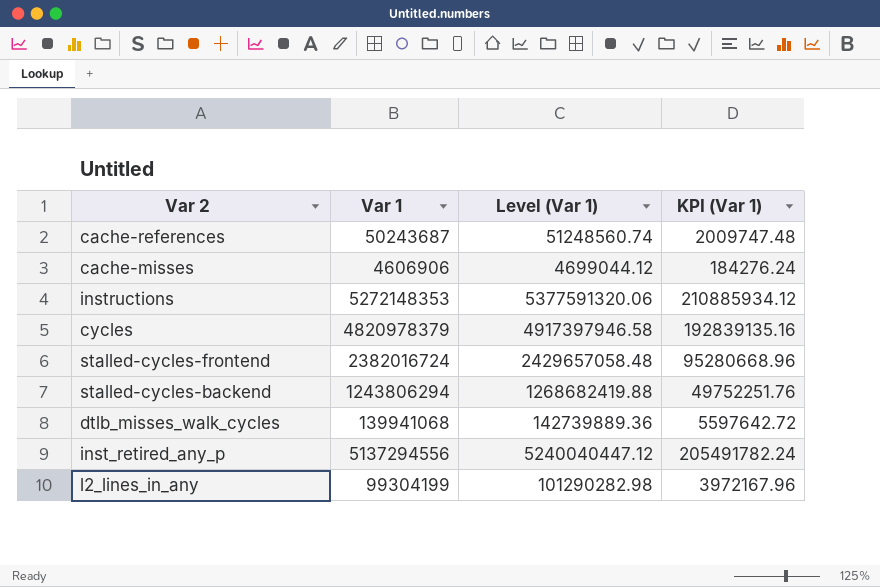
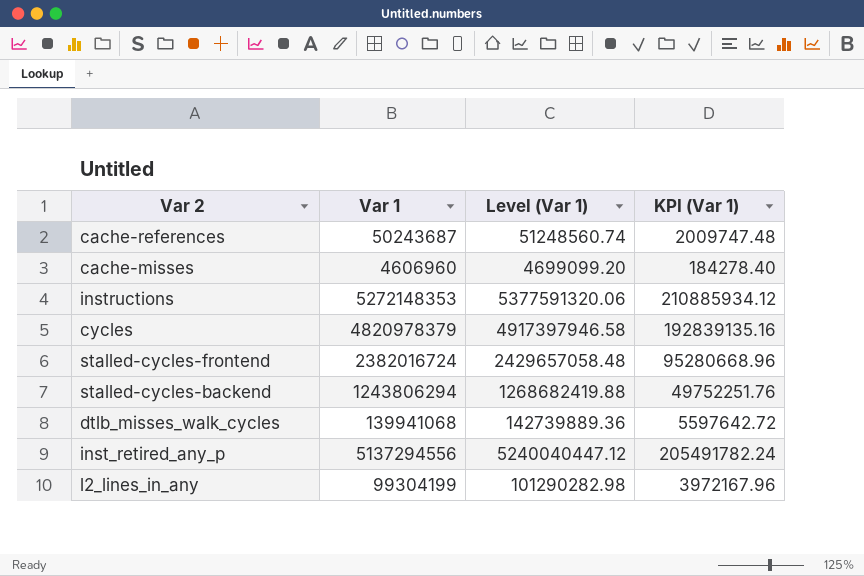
cache-misses | Var 1: 4606906 -> 4606960
cache-misses | Level (Var 1): 4699044.12 -> 4699099.20
cache-misses | KPI (Var 1): 184276.24 -> 184278.40

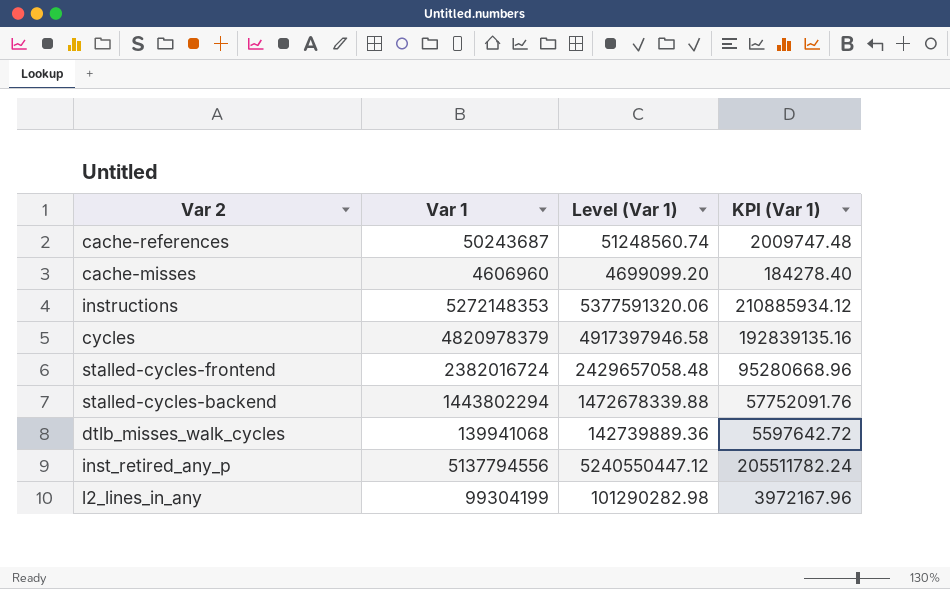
stalled-cycles-backend | Var 1: 1243806294 -> 1443802294
stalled-cycles-backend | Level (Var 1): 1268682419.88 -> 1472678339.88
stalled-cycles-backend | KPI (Var 1): 49752251.76 -> 57752091.76
inst_retired_any_p | Var 1: 5137294556 -> 5137794556
inst_retired_any_p | Level (Var 1): 5240040447.12 -> 5240550447.12
inst_retired_any_p | KPI (Var 1): 205491782.24 -> 205511782.24

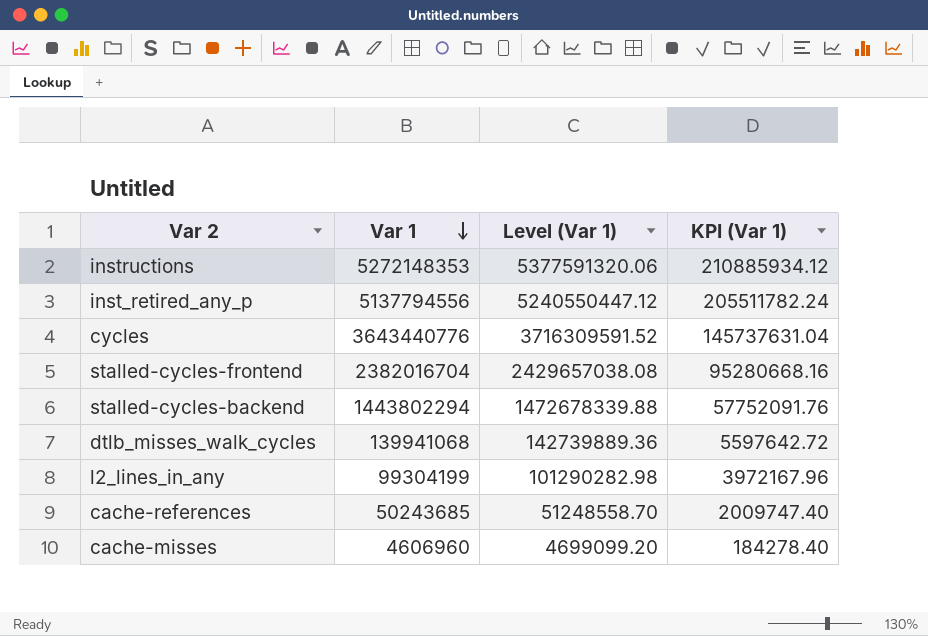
row order: none -> Var 1 descending
cycles | Var 1: 4820978379 -> 3643440776
cycles | Level (Var 1): 4917397946.58 -> 3716309591.52
cycles | KPI (Var 1): 192839135.16 -> 145737631.04
stalled-cycles-frontend | Var 1: 2382016724 -> 2382016704
stalled-cycles-frontend | Level (Var 1): 2429657058.48 -> 2429657038.08
stalled-cycles-frontend | KPI (Var 1): 95280668.96 -> 95280668.16
cache-references | Var 1: 50243687 -> 50243685
cache-references | Level (Var 1): 51248560.74 -> 51248558.70
cache-references | KPI (Var 1): 2009747.48 -> 2009747.40

